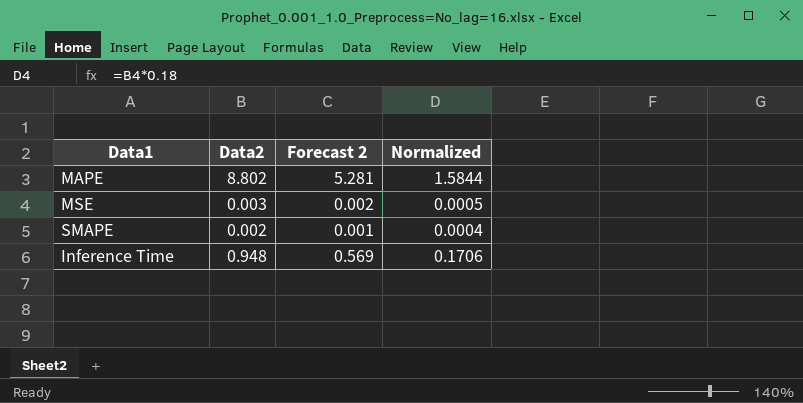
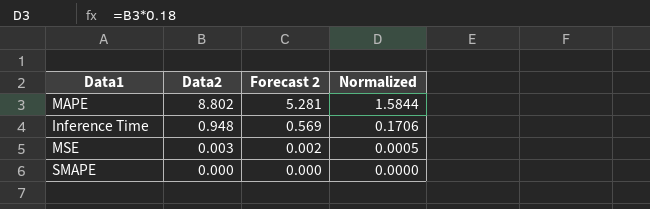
row order: none -> Data2 descending
SMAPE | Data2: 0.002 -> 0.000
SMAPE | Forecast 2: 0.001 -> 0.000
SMAPE | Normalized: 0.0004 -> 0.0000

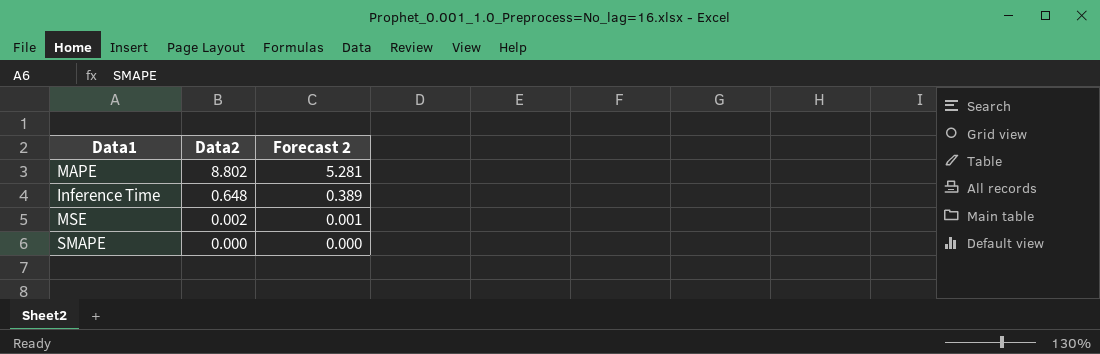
column Normalized | formula: [Data2] * 0.18 -> none
Inference Time | Data2: 0.948 -> 0.648
Inference Time | Forecast 2: 0.569 -> 0.389
MSE | Data2: 0.003 -> 0.002
MSE | Forecast 2: 0.002 -> 0.001

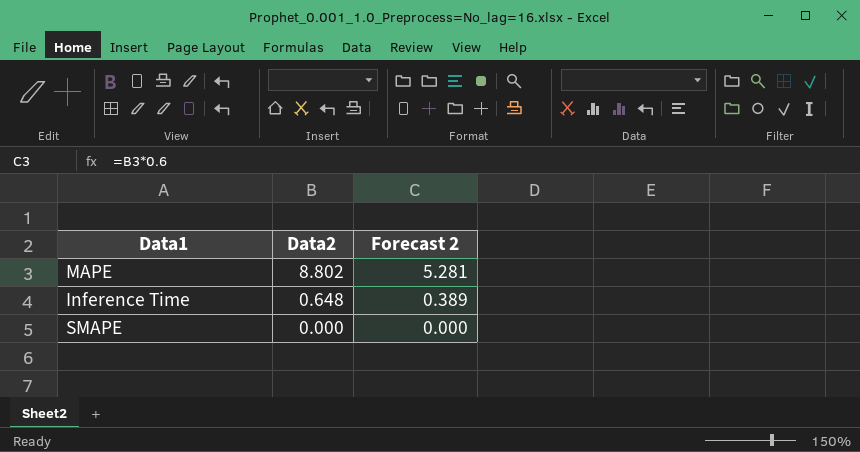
row MSE: 0.002 | 0.001 -> none

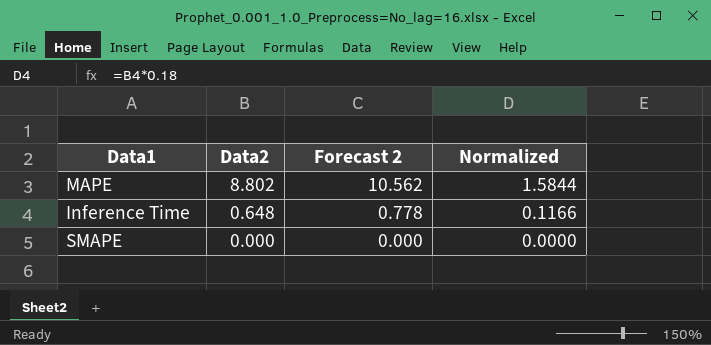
column Forecast 2 | formula: [Data2] * 0.6 -> [Data2] * 1.2
column Normalized | formula: none -> [Data2] * 0.18

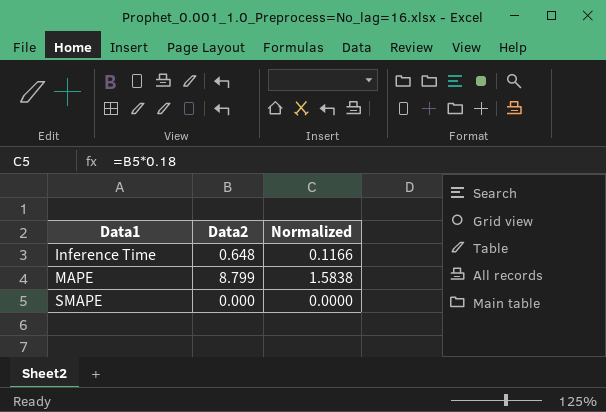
row order: Data2 descending -> Data1 ascending
column Forecast 2 | formula: [Data2] * 1.2 -> none
MAPE | Data2: 8.802 -> 8.799
MAPE | Normalized: 1.5844 -> 1.5838

